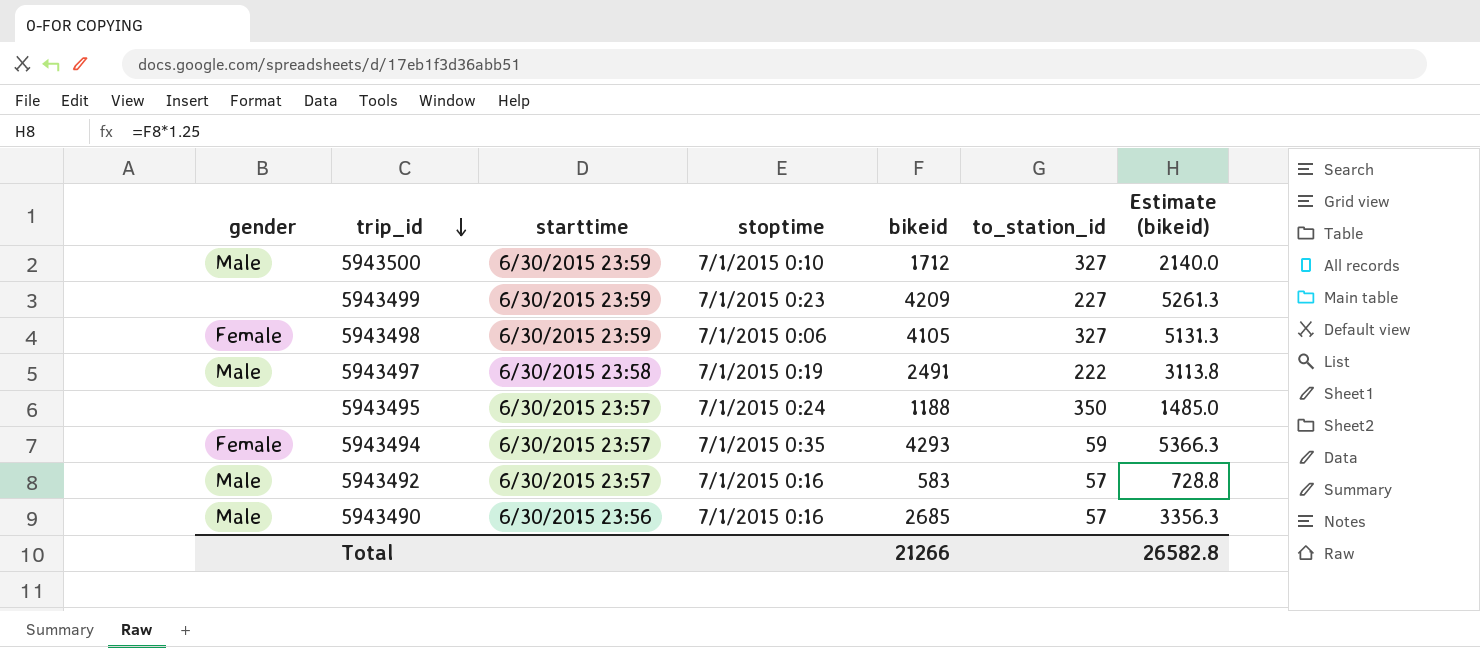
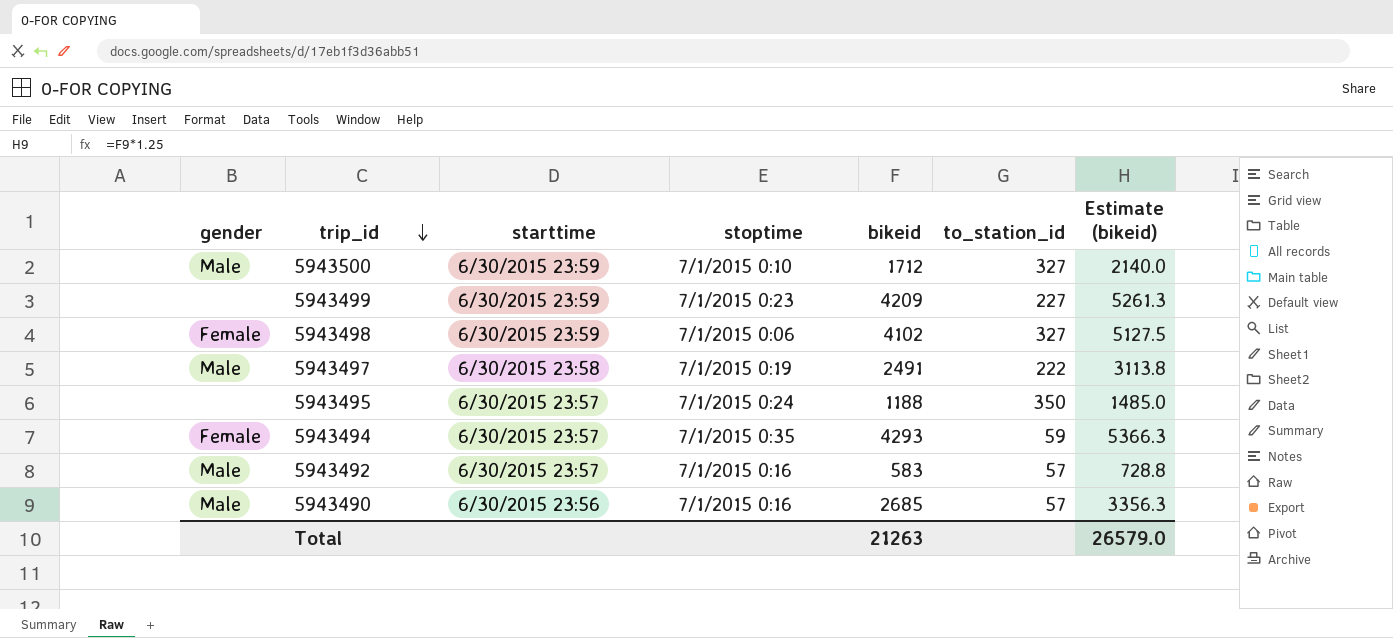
5943498 | bikeid: 4105 -> 4102
5943498 | Estimate (bikeid): 5131.3 -> 5127.5
Total | bikeid: 21266 -> 21263
Total | Estimate (bikeid): 26582.8 -> 26579.0

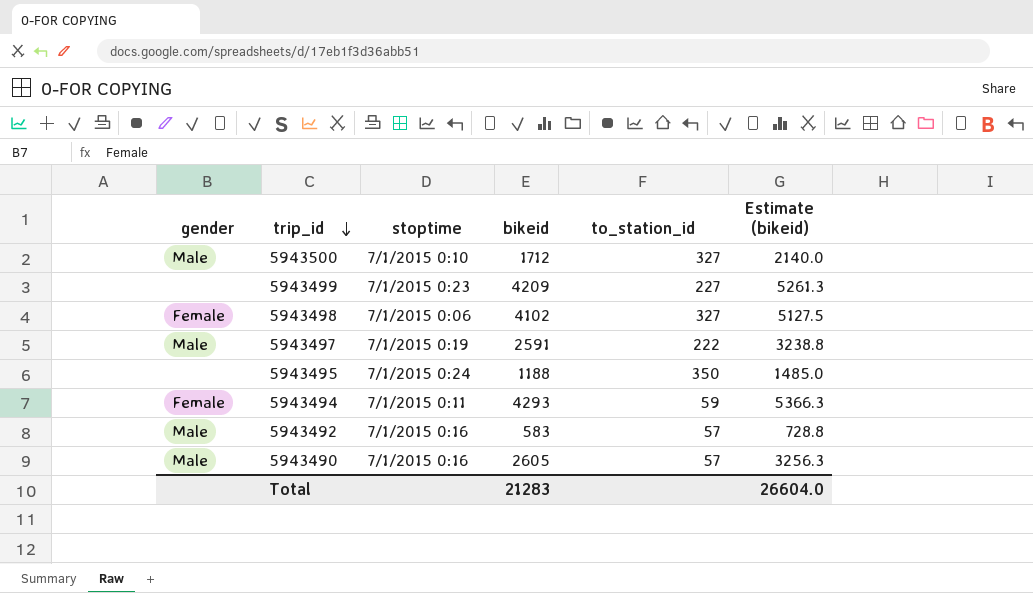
column starttime | position: 3 -> none
5943497 | bikeid: 2491 -> 2591
5943497 | Estimate (bikeid): 3113.8 -> 3238.8
5943494 | stoptime: 7/1/2015 0:35 -> 7/1/2015 0:11
5943490 | bikeid: 2685 -> 2605
5943490 | Estimate (bikeid): 3356.3 -> 3256.3
Total | bikeid: 21263 -> 21283
Total | Estimate (bikeid): 26579.0 -> 26604.0

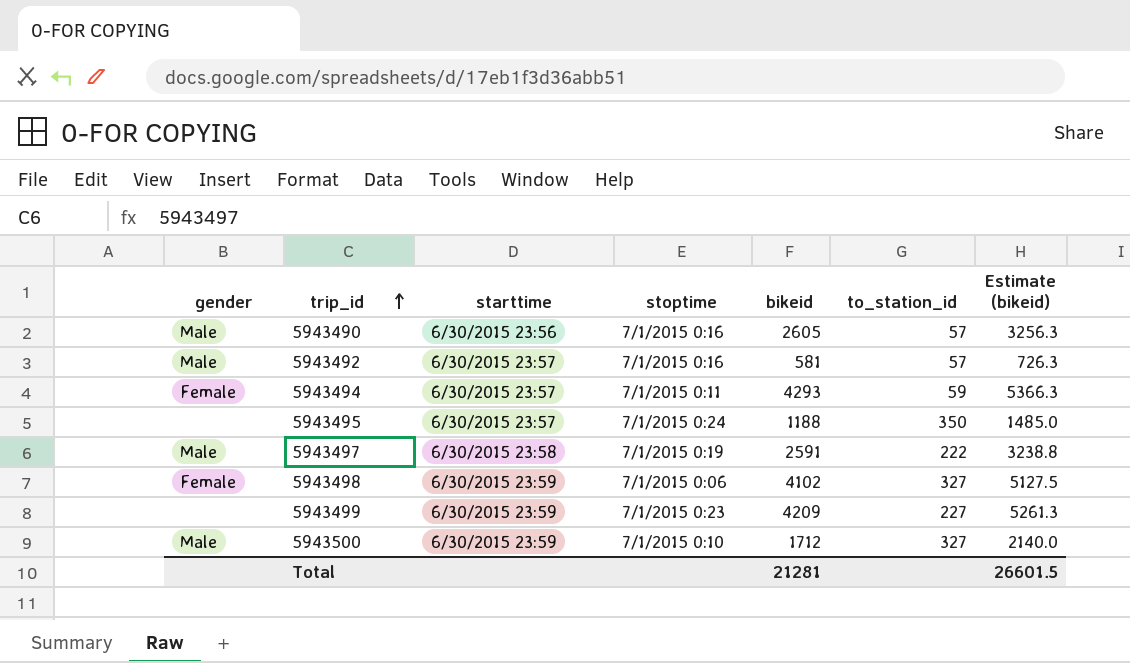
row order: trip_id descending -> trip_id ascending
column starttime | position: none -> 3
5943492 | bikeid: 583 -> 581
5943492 | Estimate (bikeid): 728.8 -> 726.3
Total | bikeid: 21283 -> 21281
Total | Estimate (bikeid): 26604.0 -> 26601.5

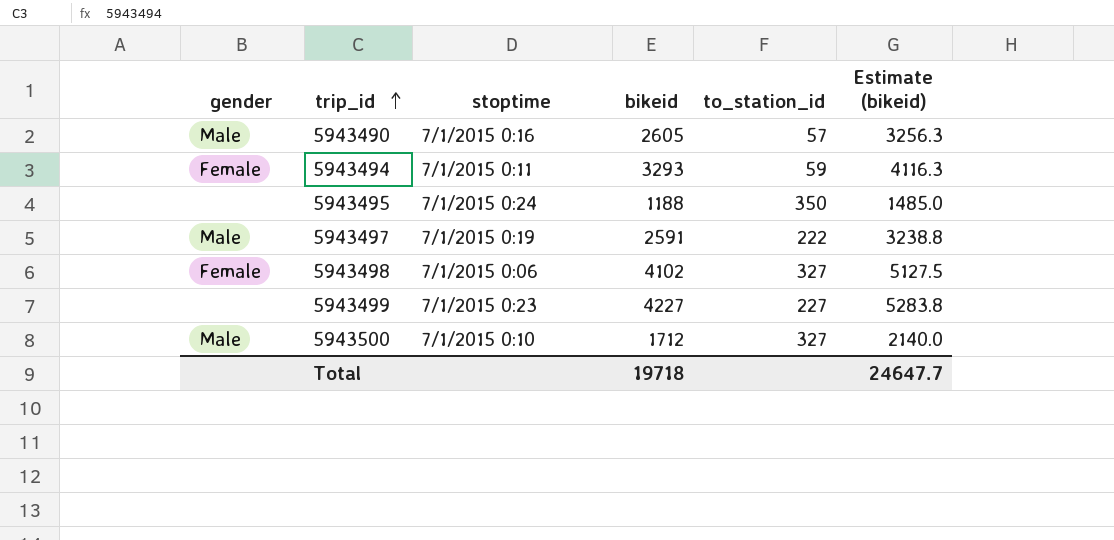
column starttime | position: 3 -> none
row 5943492: Male | 6/30/2015 23:57 | 7/1/2015 0:16 | 581 | 57 | 726.3 -> none
5943494 | bikeid: 4293 -> 3293
5943494 | Estimate (bikeid): 5366.3 -> 4116.3
5943499 | bikeid: 4209 -> 4227
5943499 | Estimate (bikeid): 5261.3 -> 5283.8
Total | bikeid: 21281 -> 19718
Total | Estimate (bikeid): 26601.5 -> 24647.7

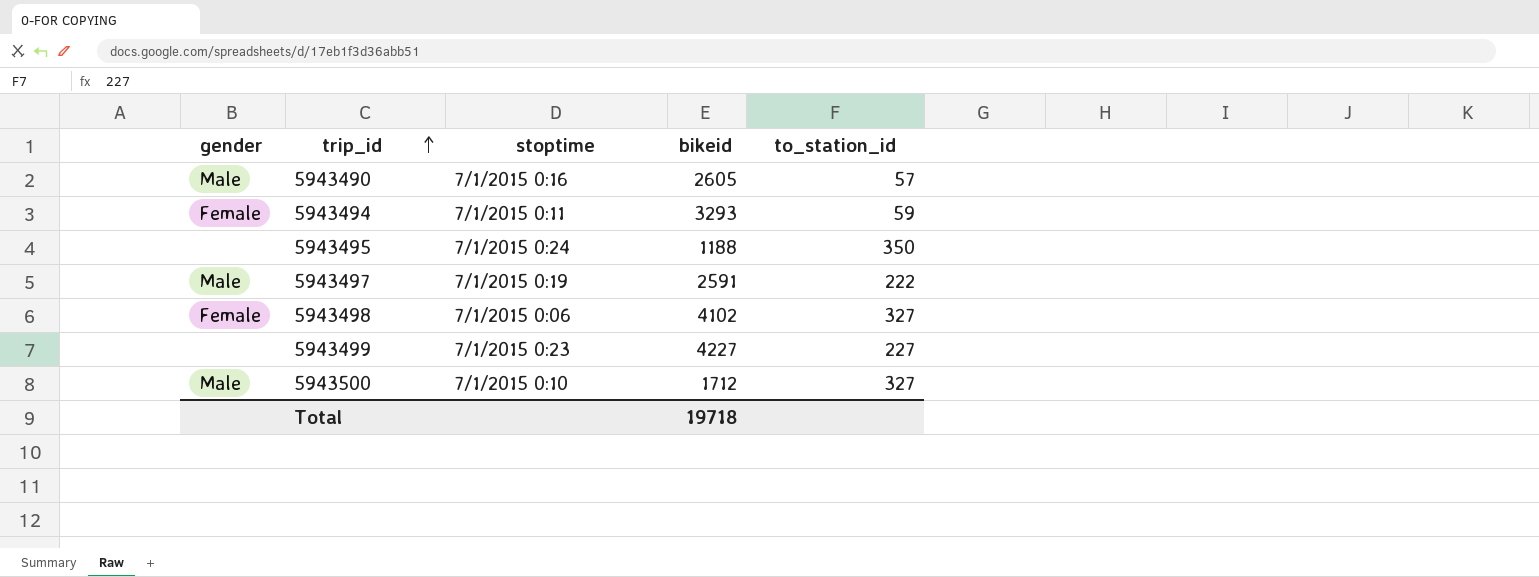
column Estimate (bikeid) | formula: [bikeid] * 1.25 -> none

